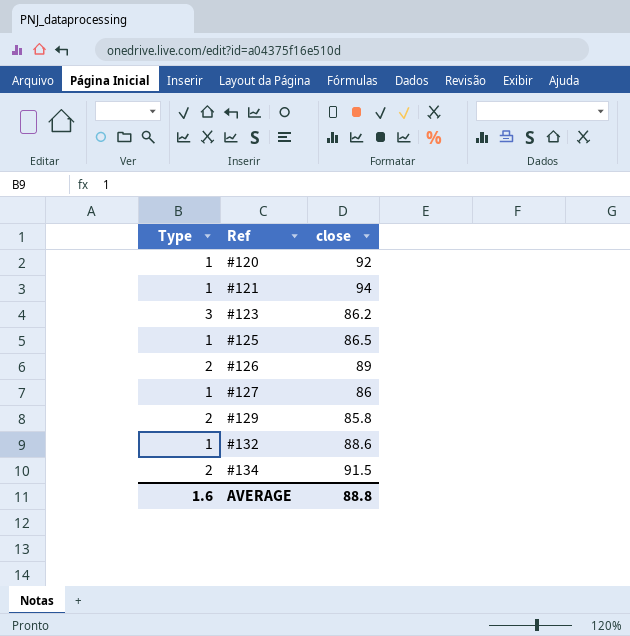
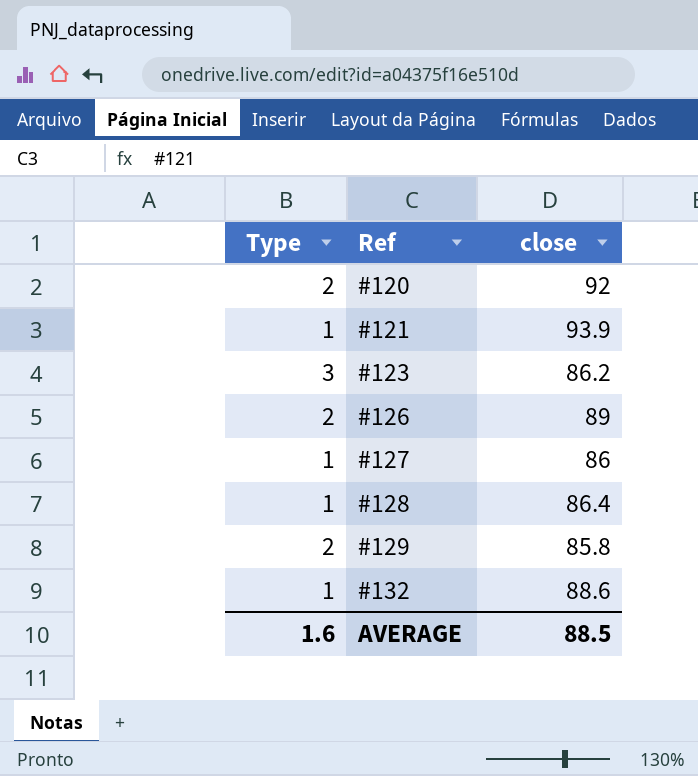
row #125: 1 | 86.5 -> none
row #134: 2 | 91.5 -> none
#120 | Type: 1 -> 2
#121 | close: 94 -> 93.9
row #128: none -> 1 | 86.4
AVERAGE | close: 88.8 -> 88.5

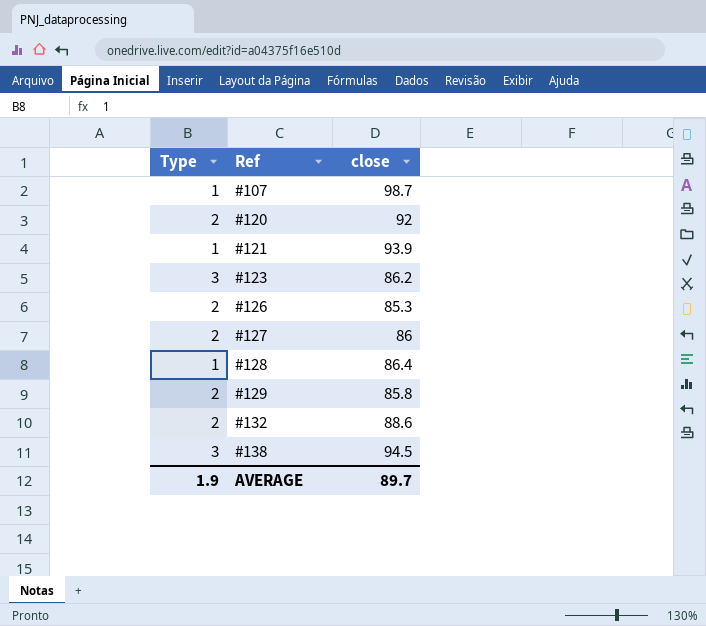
row #107: none -> 1 | 98.7
#126 | close: 89 -> 85.3
#127 | Type: 1 -> 2
#132 | Type: 1 -> 2
row #138: none -> 3 | 94.5
AVERAGE | Type: 1.6 -> 1.9
AVERAGE | close: 88.5 -> 89.7

